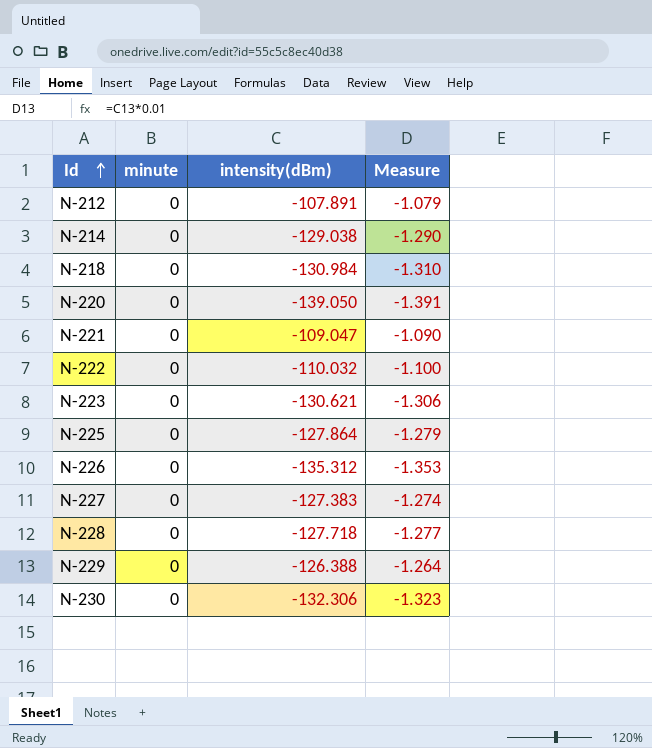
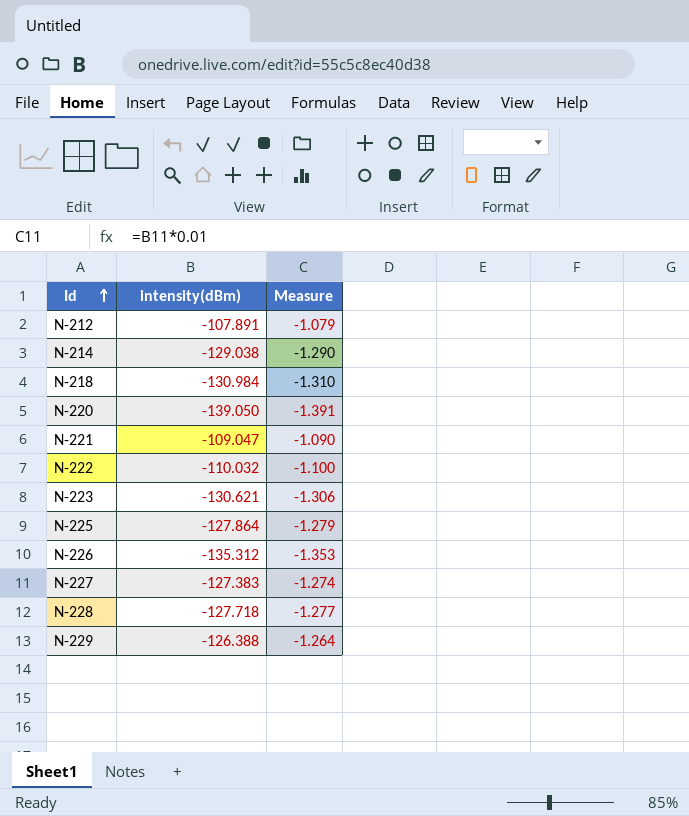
column minute | position: 2 -> none
row N-230: 0 | -132.306 | -1.323 -> none

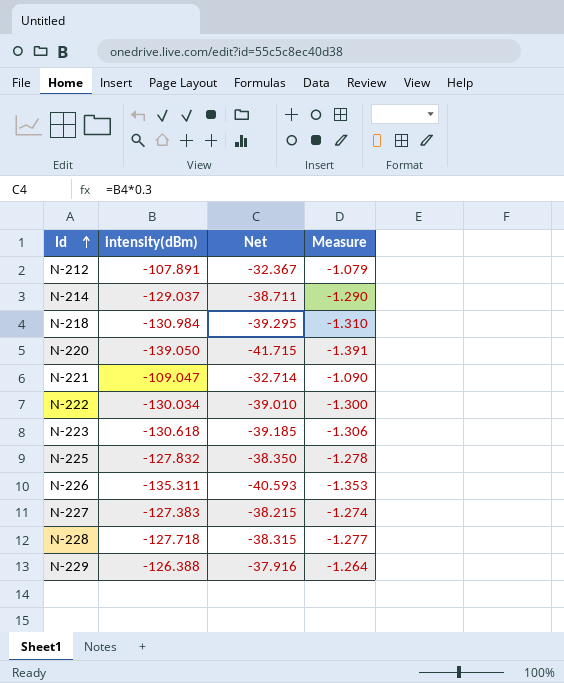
column Net | formula: none -> [intensity(dBm)] * 0.3
N-214 | intensity(dBm): -129.038 -> -129.037
N-222 | intensity(dBm): -110.032 -> -130.034
N-222 | Measure: -1.100 -> -1.300
N-223 | intensity(dBm): -130.621 -> -130.618
N-225 | intensity(dBm): -127.864 -> -127.832
N-225 | Measure: -1.279 -> -1.278
N-226 | intensity(dBm): -135.312 -> -135.311

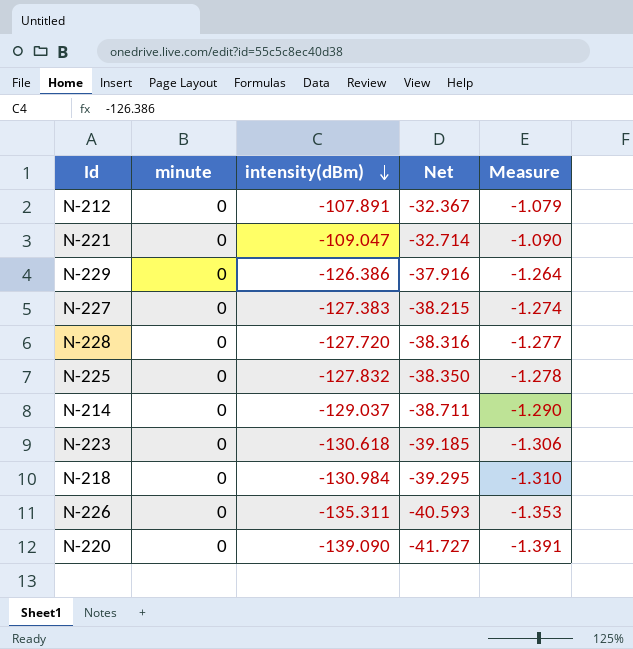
row order: Id ascending -> intensity(dBm) descending
column minute | position: none -> 2
row N-222: -130.034 | -39.010 | -1.300 -> none
N-229 | intensity(dBm): -126.388 -> -126.386
N-228 | intensity(dBm): -127.718 -> -127.720
N-228 | Net: -38.315 -> -38.316
N-220 | intensity(dBm): -139.050 -> -139.090
N-220 | Net: -41.715 -> -41.727

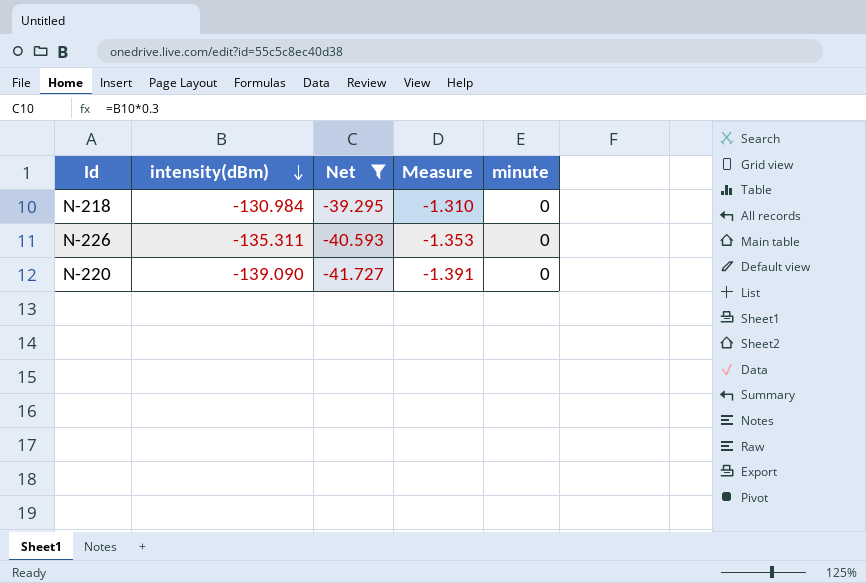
filter: none -> Net <= -39.295
column minute | position: 2 -> 5

